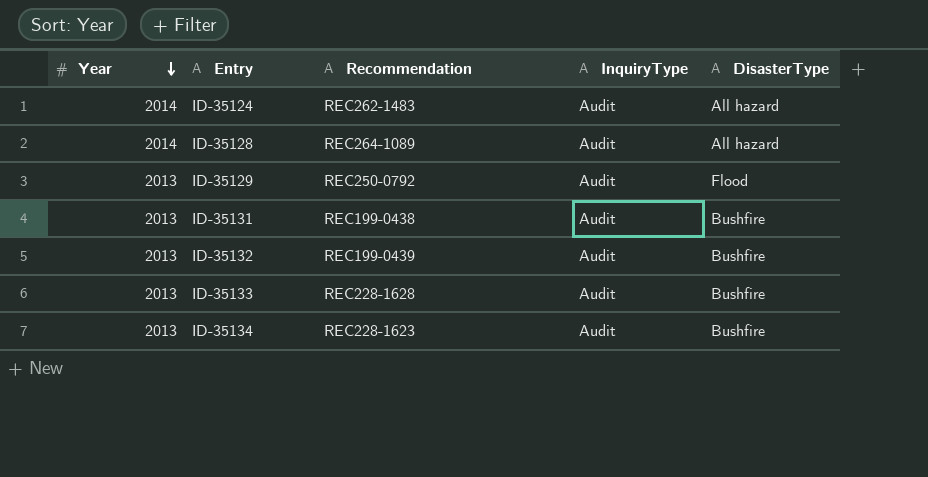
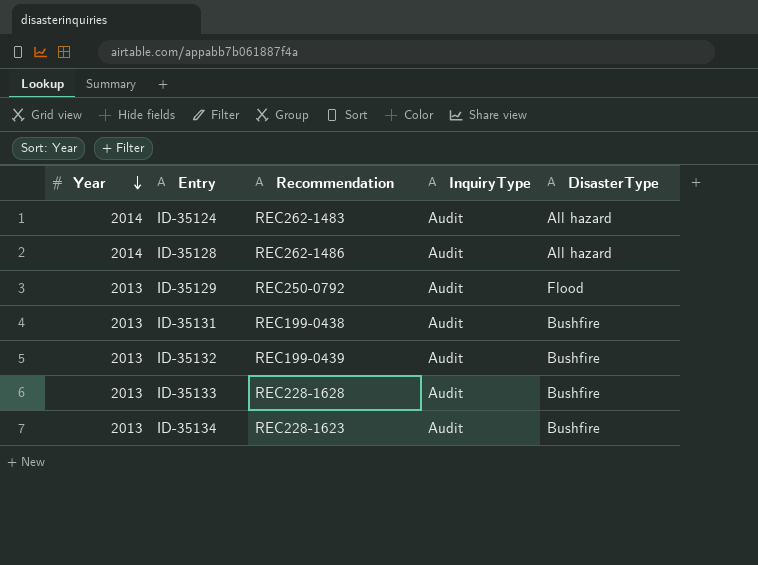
ID-35128 | Recommendation: REC264-1089 -> REC262-1486

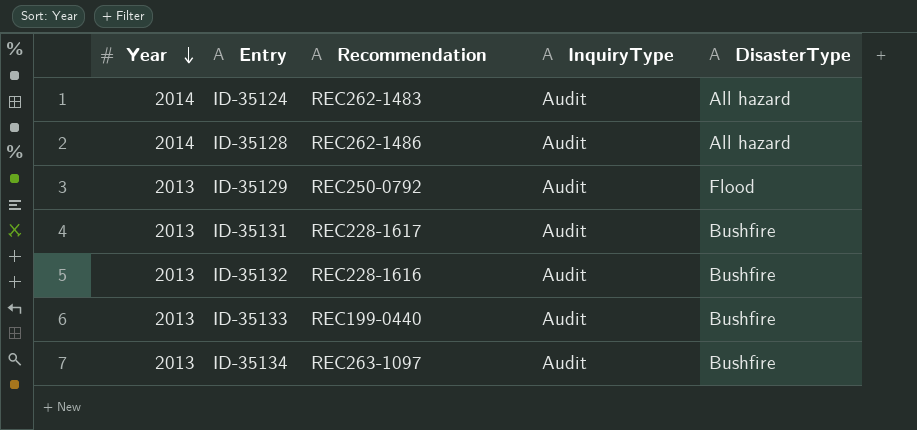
ID-35131 | Recommendation: REC199-0438 -> REC228-1617
ID-35132 | Recommendation: REC199-0439 -> REC228-1616
ID-35133 | Recommendation: REC228-1628 -> REC199-0440
ID-35134 | Recommendation: REC228-1623 -> REC263-1097

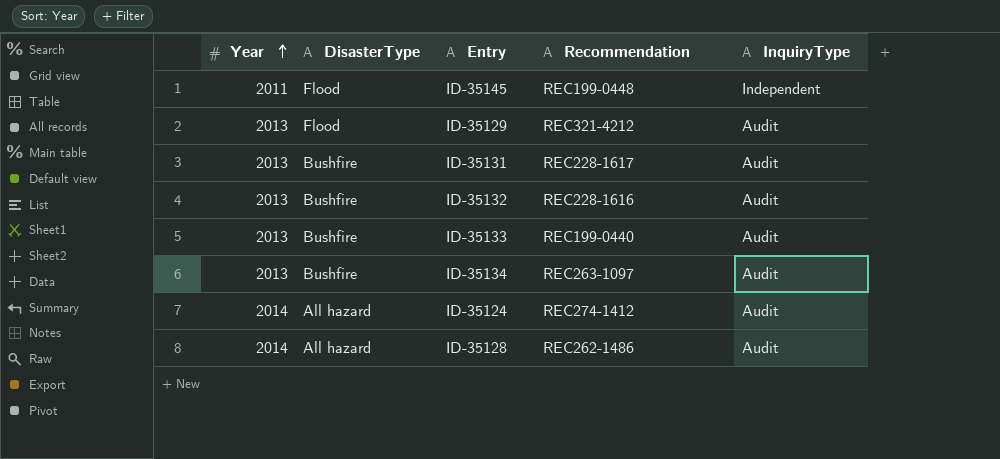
row order: Year descending -> Year ascending
column DisasterType | position: 5 -> 2
row ID-35145: none -> 2011 | Flood | REC199-0448 | Independent
ID-35129 | Recommendation: REC250-0792 -> REC321-4212
ID-35124 | Recommendation: REC262-1483 -> REC274-1412

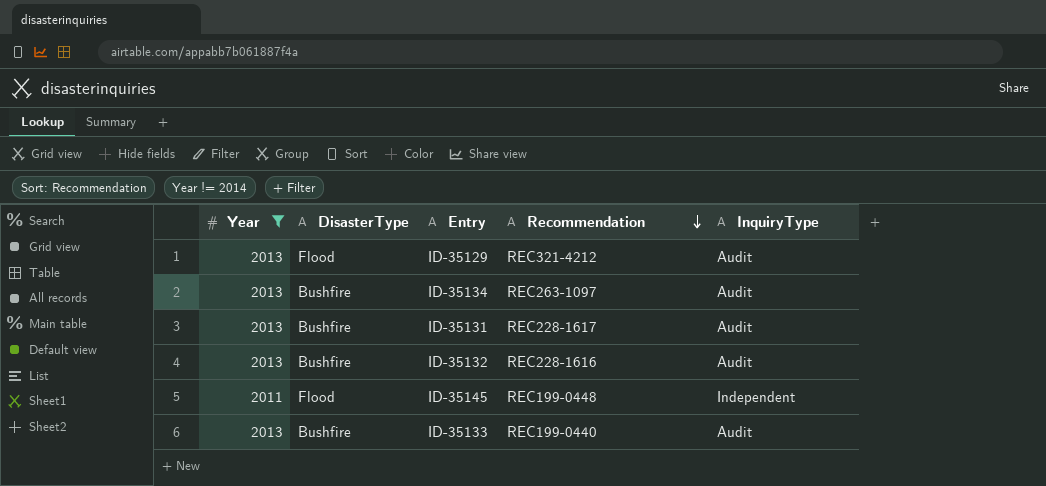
filter: none -> Year != 2014
row order: Year ascending -> Recommendation descending

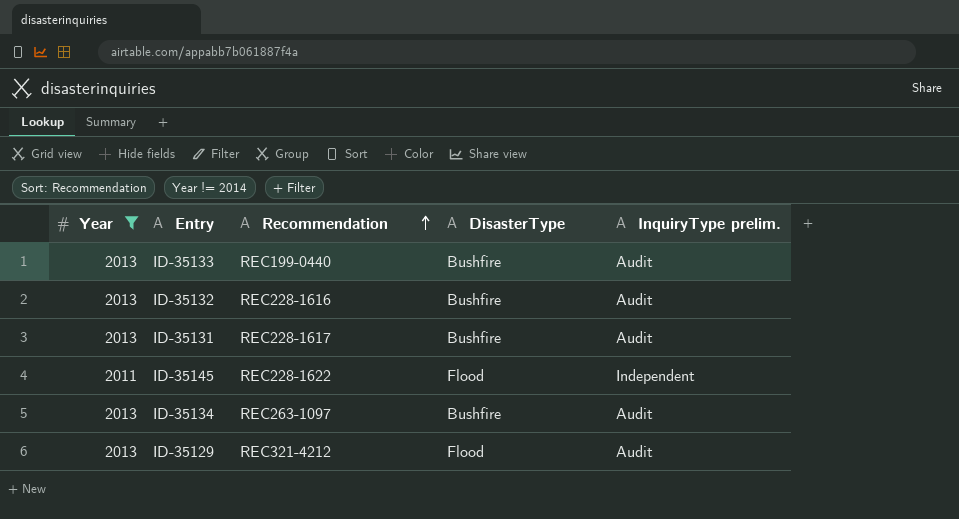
row order: Recommendation descending -> Recommendation ascending
column DisasterType | position: 2 -> 4
column name: InquiryType -> InquiryType prelim.
ID-35145 | Recommendation: REC199-0448 -> REC228-1622

